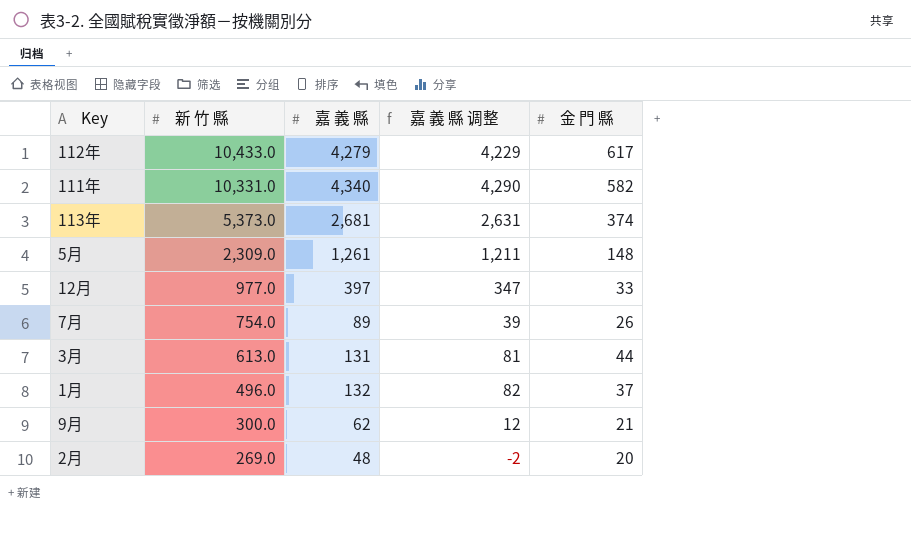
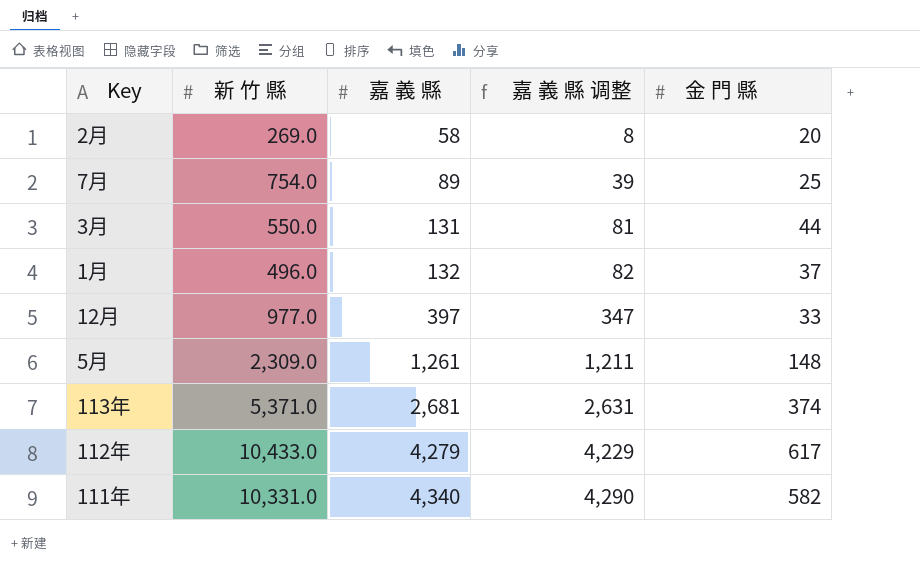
row order: 新 竹 縣 descending -> 嘉 義 縣 ascending
row 9月: 300.0 | 62 | 12 | 21 -> none
2月 | 嘉 義 縣: 48 -> 58
2月 | 嘉 義 縣 调整: -2 -> 8
7月 | 金 門 縣: 26 -> 25
3月 | 新 竹 縣: 613.0 -> 550.0
113年 | 新 竹 縣: 5,373.0 -> 5,371.0

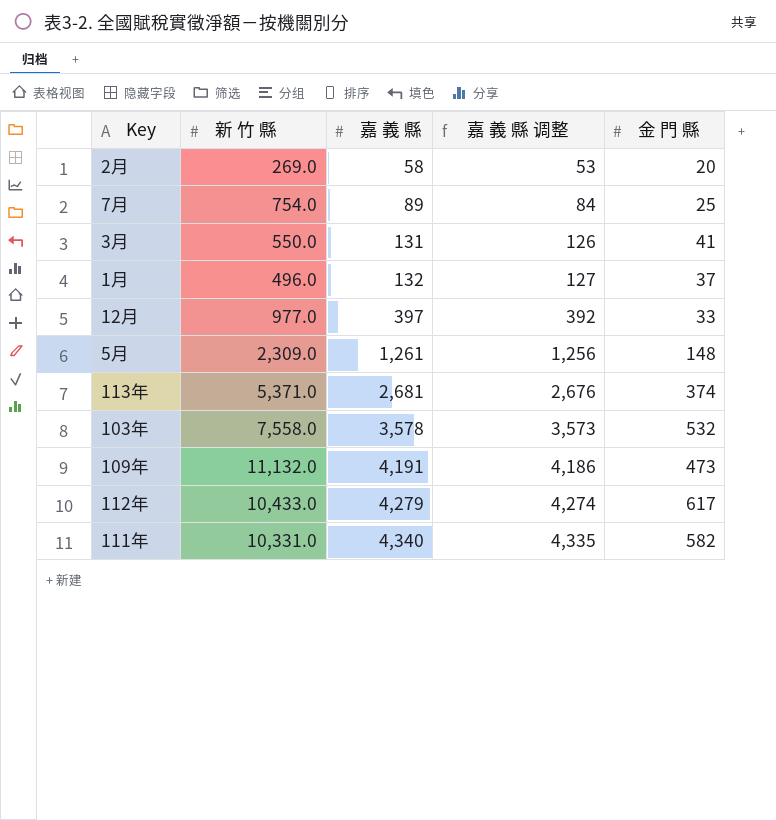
column 嘉 義 縣 调整 | formula: [嘉 義 縣] - 50 -> [嘉 義 縣] - 5
3月 | 金 門 縣: 44 -> 41
row 103年: none -> 7,558.0 | 3,578 | 3,573 | 532
row 109年: none -> 11,132.0 | 4,191 | 4,186 | 473

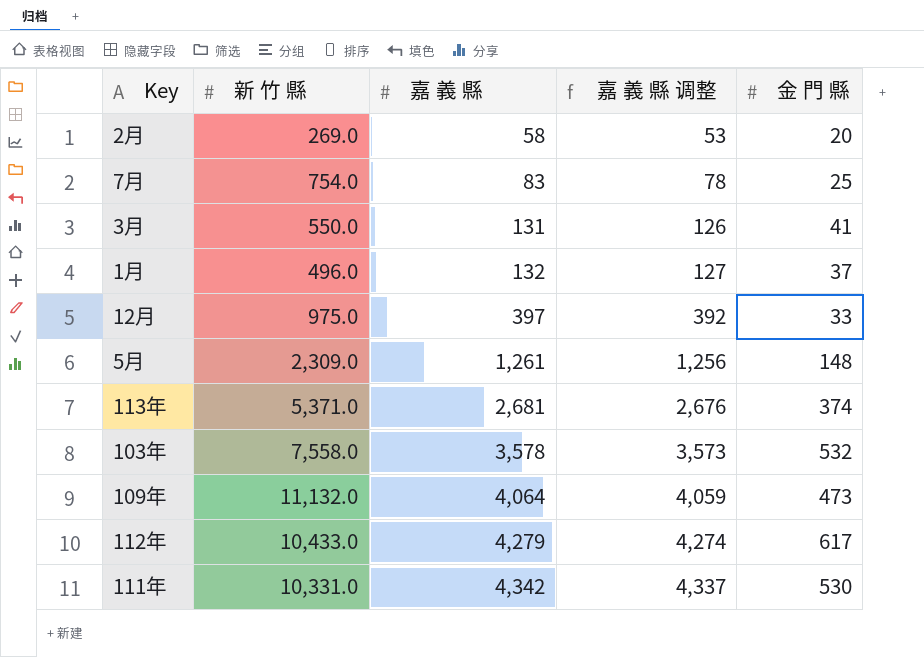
7月 | 嘉 義 縣: 89 -> 83
7月 | 嘉 義 縣 调整: 84 -> 78
12月 | 新 竹 縣: 977.0 -> 975.0
109年 | 嘉 義 縣: 4,191 -> 4,064
109年 | 嘉 義 縣 调整: 4,186 -> 4,059
111年 | 嘉 義 縣: 4,340 -> 4,342
111年 | 嘉 義 縣 调整: 4,335 -> 4,337
111年 | 金 門 縣: 582 -> 530

